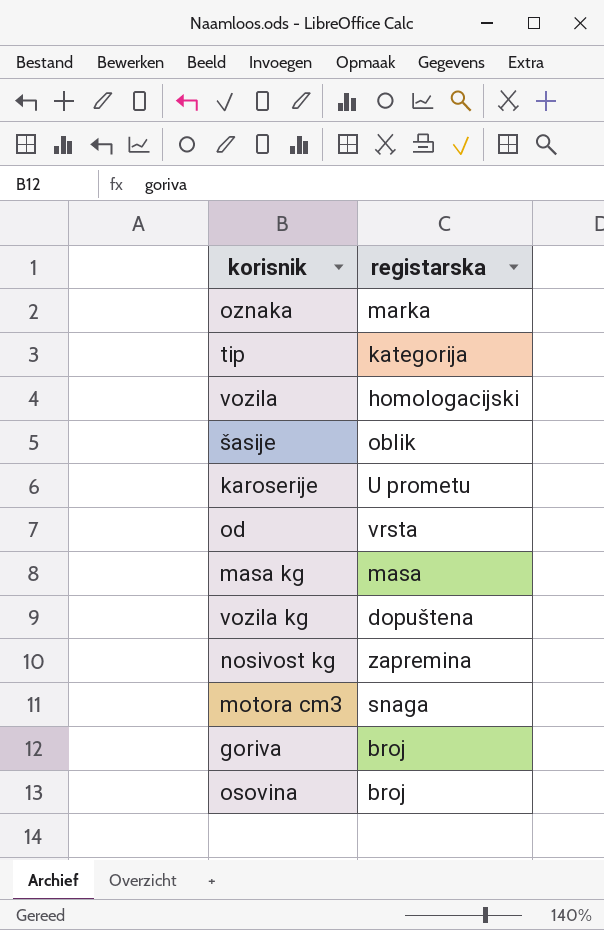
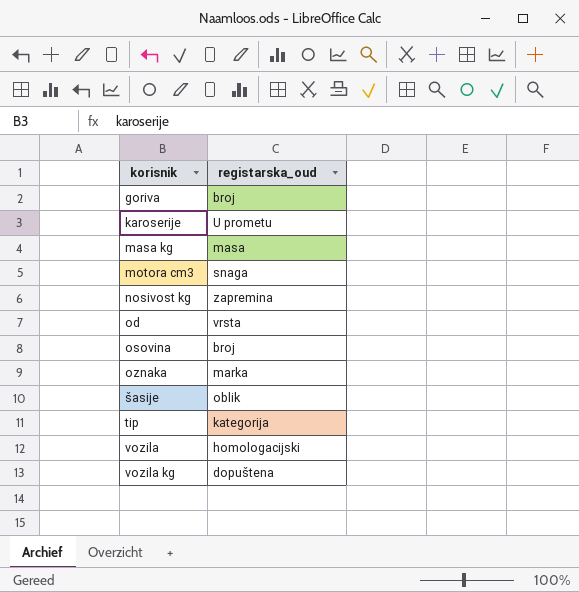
row order: none -> korisnik ascending
column name: registarska -> registarska_oud

